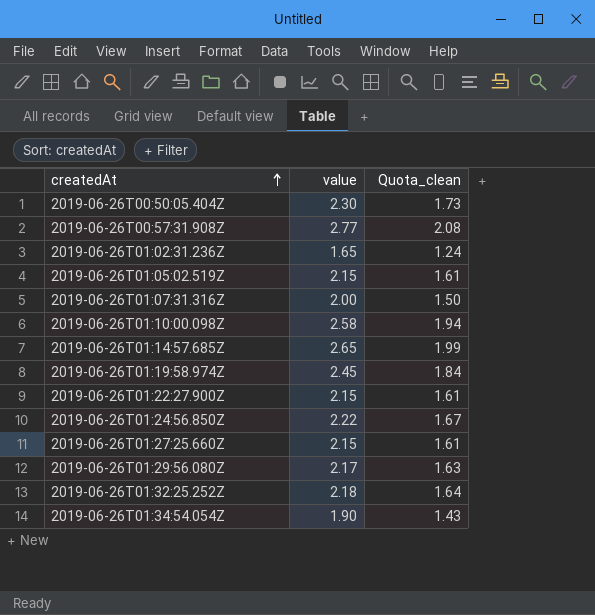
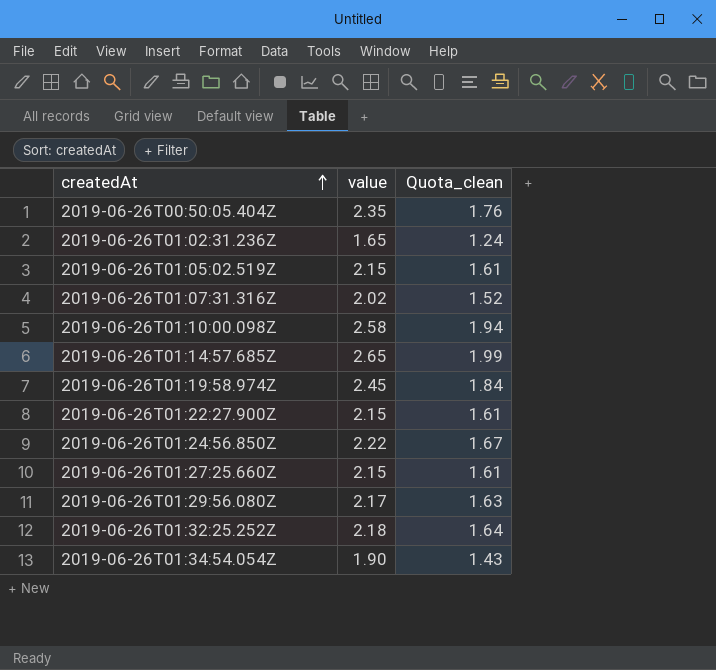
row 2019-06-26T00:57:31.908Z: 2.77 | 2.08 -> none
2019-06-26T00:50:05.404Z | value: 2.30 -> 2.35
2019-06-26T00:50:05.404Z | Quota_clean: 1.73 -> 1.76
2019-06-26T01:07:31.316Z | value: 2.00 -> 2.02
2019-06-26T01:07:31.316Z | Quota_clean: 1.50 -> 1.52

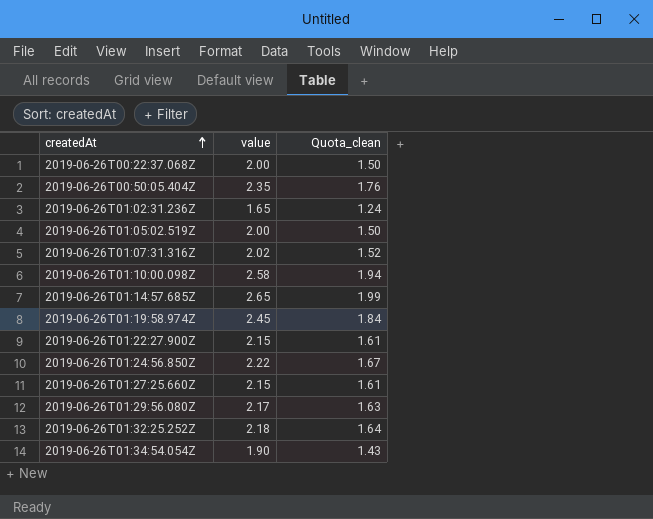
row 2019-06-26T00:22:37.068Z: none -> 2.00 | 1.50
2019-06-26T01:05:02.519Z | value: 2.15 -> 2.00
2019-06-26T01:05:02.519Z | Quota_clean: 1.61 -> 1.50

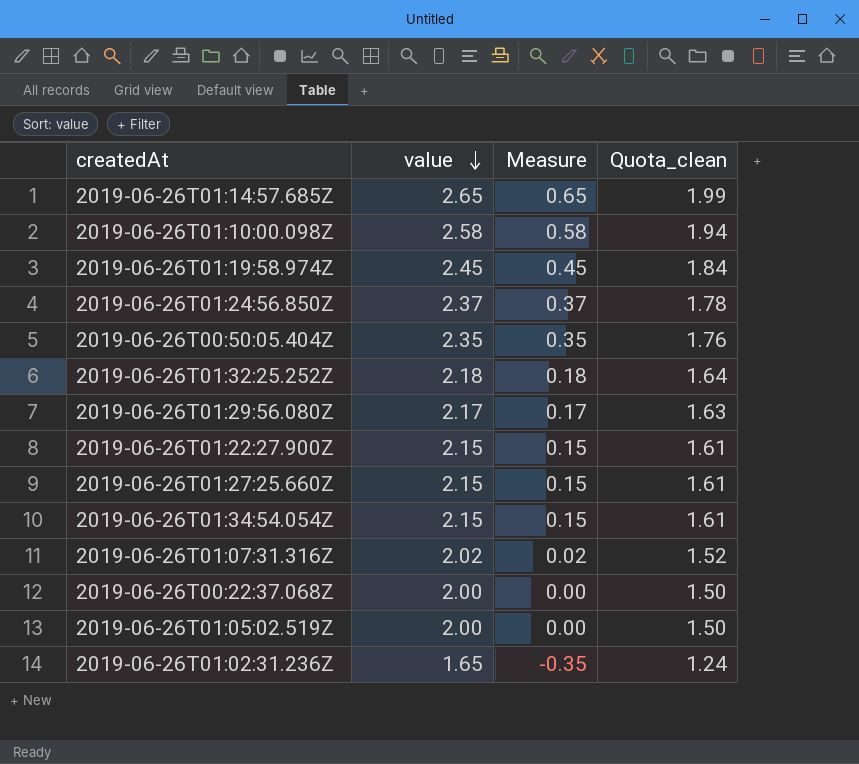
row order: createdAt ascending -> value descending
column Measure | formula: none -> [value] - 2
2019-06-26T01:24:56.850Z | value: 2.22 -> 2.37
2019-06-26T01:24:56.850Z | Quota_clean: 1.67 -> 1.78
2019-06-26T01:34:54.054Z | value: 1.90 -> 2.15
2019-06-26T01:34:54.054Z | Quota_clean: 1.43 -> 1.61

